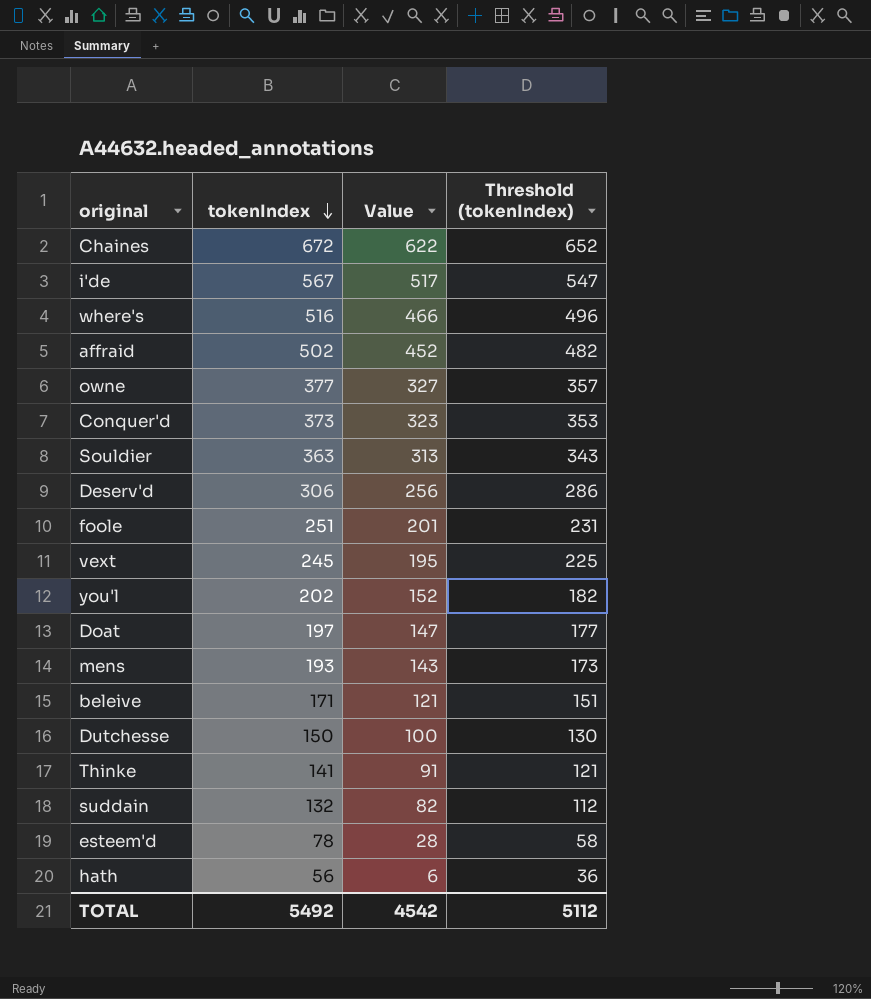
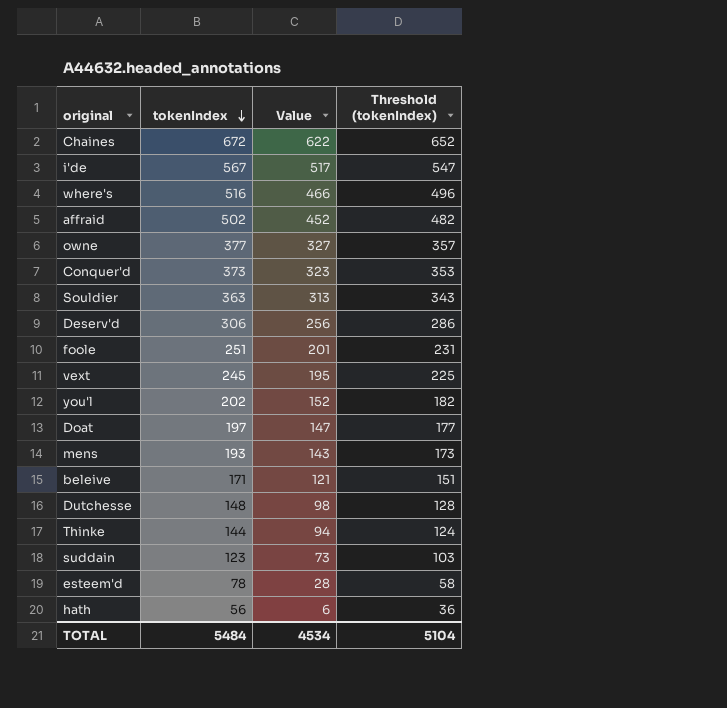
Dutchesse | tokenIndex: 150 -> 148
Dutchesse | Value: 100 -> 98
Dutchesse | Threshold (tokenIndex): 130 -> 128
Thinke | tokenIndex: 141 -> 144
Thinke | Value: 91 -> 94
Thinke | Threshold (tokenIndex): 121 -> 124
suddain | tokenIndex: 132 -> 123
suddain | Value: 82 -> 73
suddain | Threshold (tokenIndex): 112 -> 103
TOTAL | tokenIndex: 5492 -> 5484
TOTAL | Value: 4542 -> 4534
TOTAL | Threshold (tokenIndex): 5112 -> 5104

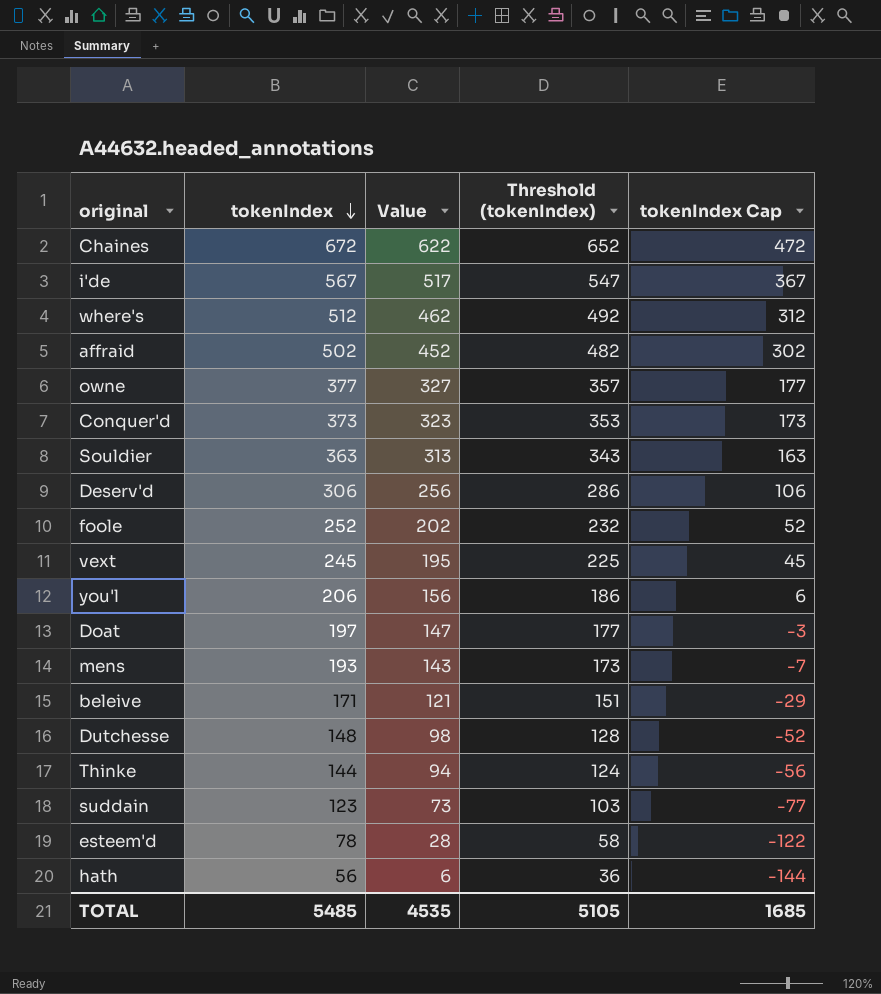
column tokenIndex Cap | formula: none -> [tokenIndex] - 200
where's | tokenIndex: 516 -> 512
where's | Value: 466 -> 462
where's | Threshold (tokenIndex): 496 -> 492
foole | tokenIndex: 251 -> 252
foole | Value: 201 -> 202
foole | Threshold (tokenIndex): 231 -> 232
you'l | tokenIndex: 202 -> 206
you'l | Value: 152 -> 156
you'l | Threshold (tokenIndex): 182 -> 186
TOTAL | tokenIndex: 5484 -> 5485
TOTAL | Value: 4534 -> 4535
TOTAL | Threshold (tokenIndex): 5104 -> 5105

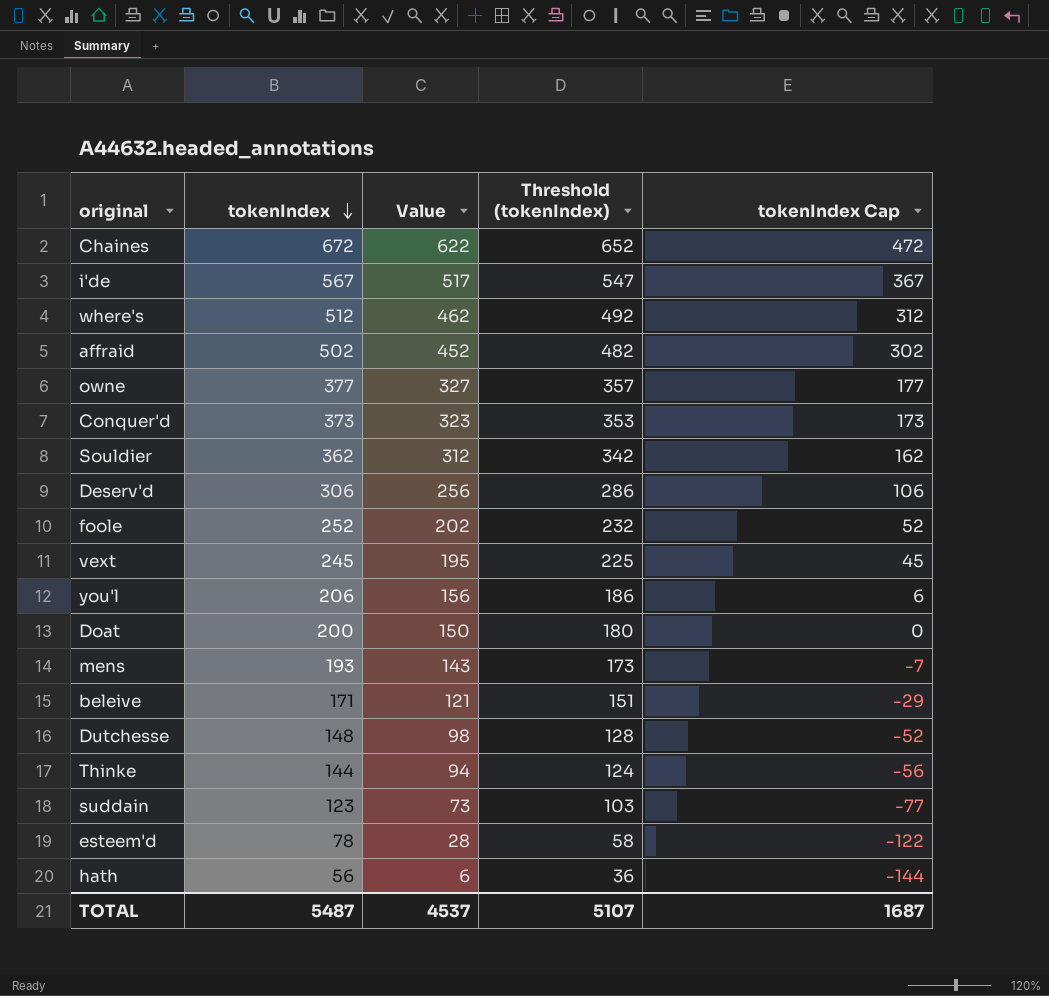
Souldier | tokenIndex: 363 -> 362
Souldier | Value: 313 -> 312
Souldier | Threshold (tokenIndex): 343 -> 342
Souldier | tokenIndex Cap: 163 -> 162
Doat | tokenIndex: 197 -> 200
Doat | Value: 147 -> 150
Doat | Threshold (tokenIndex): 177 -> 180
Doat | tokenIndex Cap: -3 -> 0
TOTAL | tokenIndex: 5485 -> 5487
TOTAL | Value: 4535 -> 4537
TOTAL | Threshold (tokenIndex): 5105 -> 5107
TOTAL | tokenIndex Cap: 1685 -> 1687

